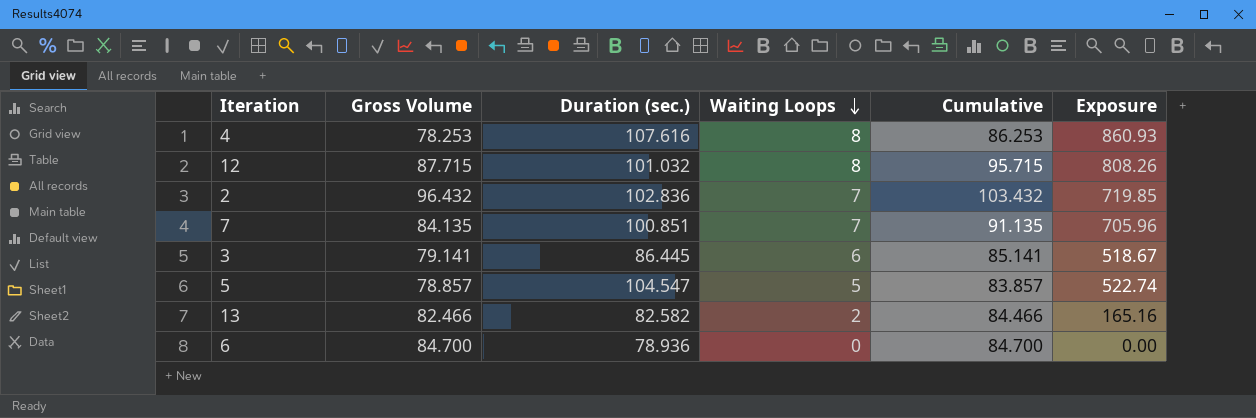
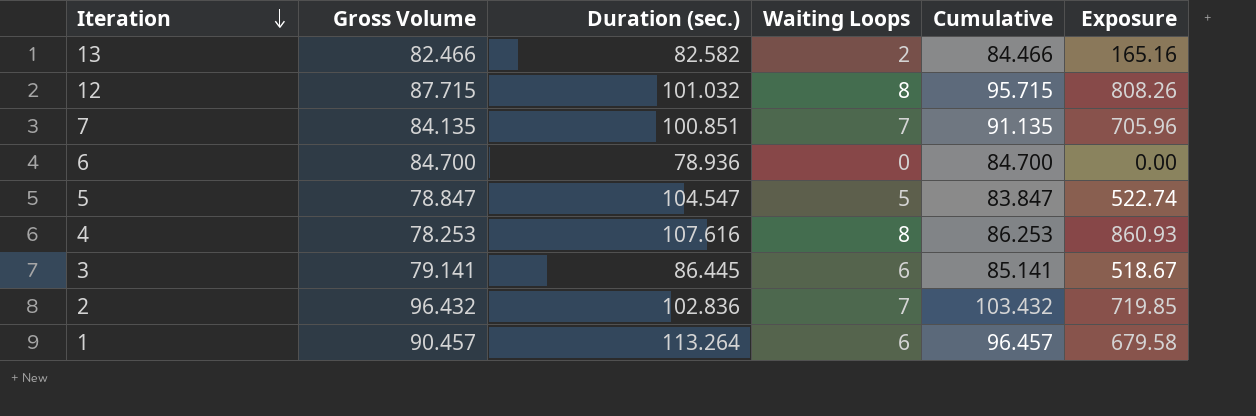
row order: Waiting Loops descending -> Iteration descending
5 | Gross Volume: 78.857 -> 78.847
5 | Cumulative: 83.857 -> 83.847
row 1: none -> 90.457 | 113.264 | 6 | 96.457 | 679.58

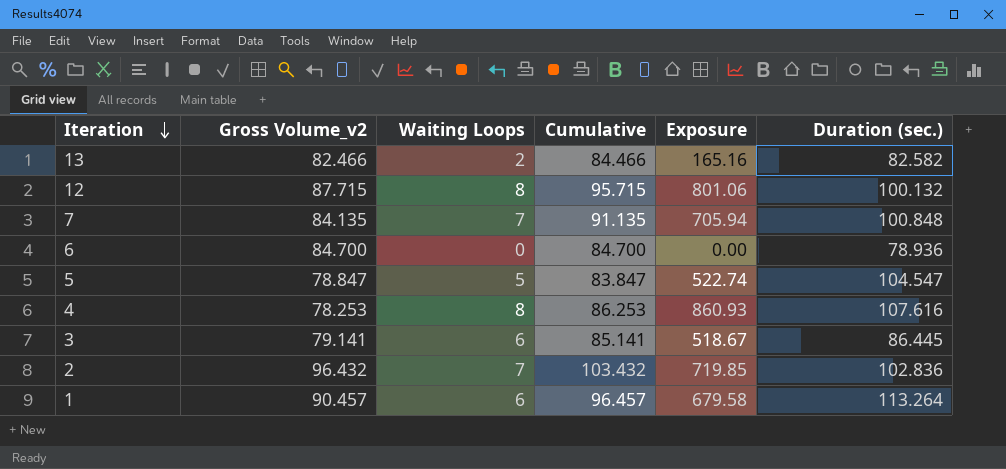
column name: Gross Volume -> Gross Volume_v2
column Duration (sec.) | position: 3 -> 6
12 | Exposure: 808.26 -> 801.06
12 | Duration (sec.): 101.032 -> 100.132
7 | Exposure: 705.96 -> 705.94
7 | Duration (sec.): 100.851 -> 100.848

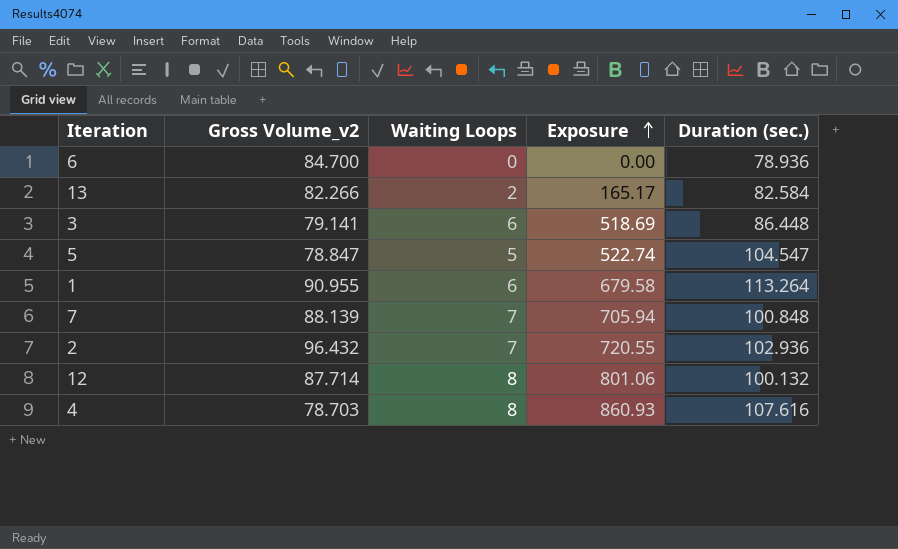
row order: Iteration descending -> Exposure ascending
column Cumulative | formula: [Gross Volume_v2] + [Waiting Loops] -> none
13 | Gross Volume_v2: 82.466 -> 82.266
13 | Exposure: 165.16 -> 165.17
13 | Duration (sec.): 82.582 -> 82.584
3 | Exposure: 518.67 -> 518.69
3 | Duration (sec.): 86.445 -> 86.448
1 | Gross Volume_v2: 90.457 -> 90.955
7 | Gross Volume_v2: 84.135 -> 88.139
2 | Exposure: 719.85 -> 720.55
2 | Duration (sec.): 102.836 -> 102.936
12 | Gross Volume_v2: 87.715 -> 87.714
4 | Gross Volume_v2: 78.253 -> 78.703

